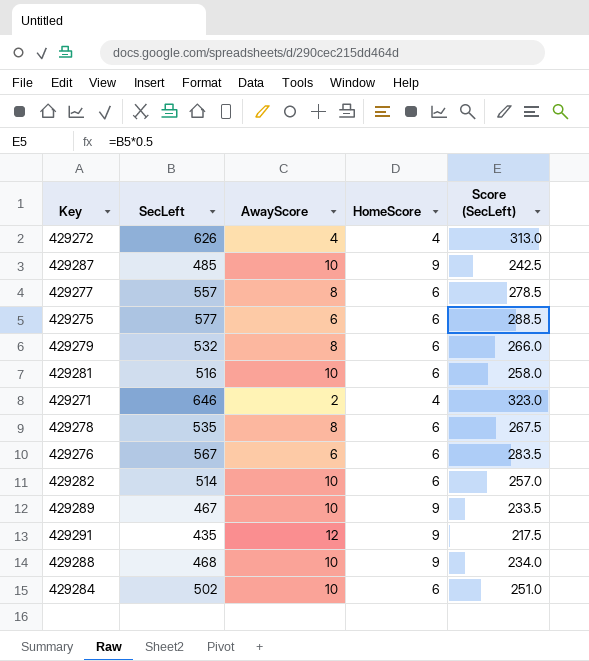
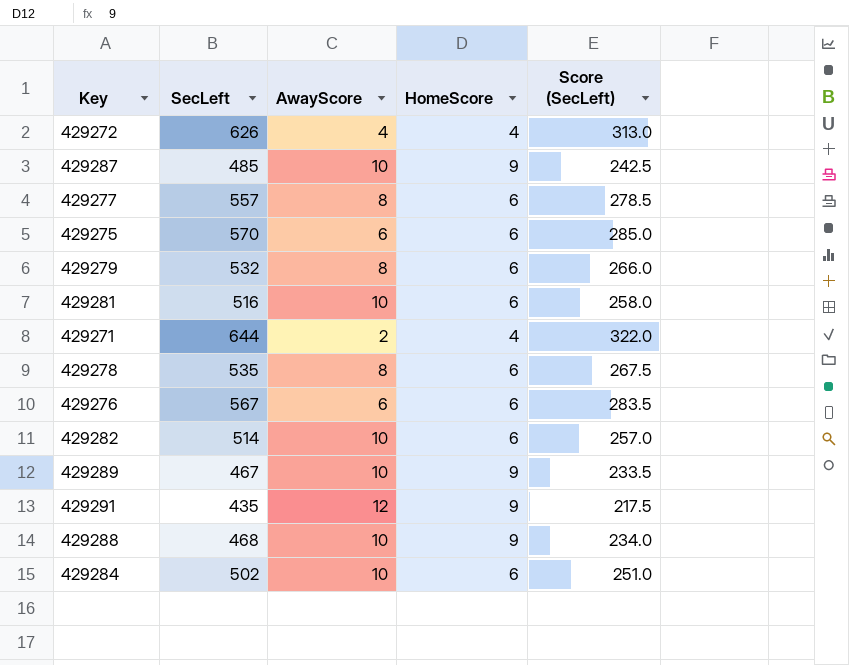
429275 | SecLeft: 577 -> 570
429275 | Score (SecLeft): 288.5 -> 285.0
429271 | SecLeft: 646 -> 644
429271 | Score (SecLeft): 323.0 -> 322.0

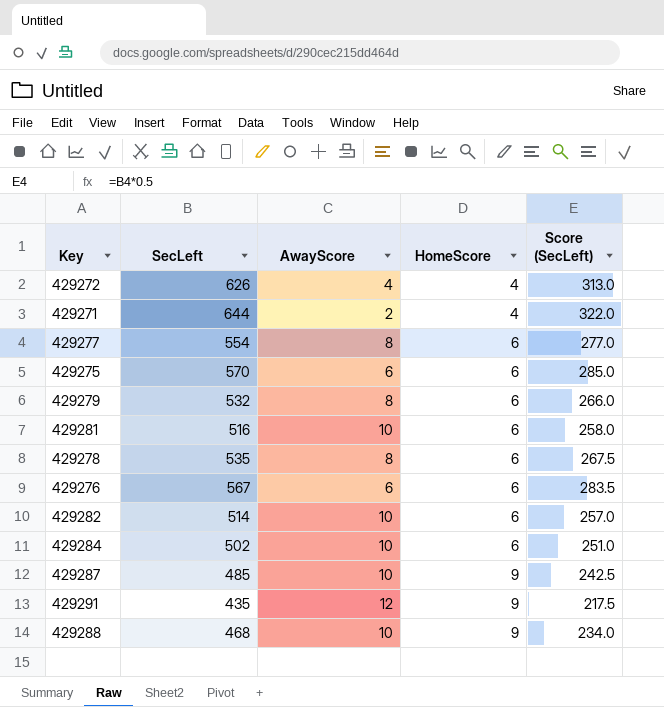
row order: none -> HomeScore ascending
row 429289: 467 | 10 | 9 | 233.5 -> none
429277 | SecLeft: 557 -> 554
429277 | Score (SecLeft): 278.5 -> 277.0

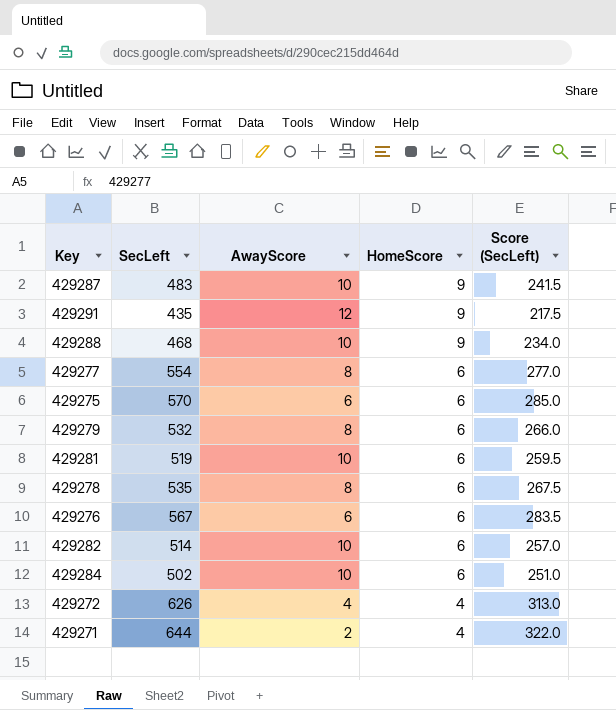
row order: HomeScore ascending -> HomeScore descending
429287 | SecLeft: 485 -> 483
429287 | Score (SecLeft): 242.5 -> 241.5
429281 | SecLeft: 516 -> 519
429281 | Score (SecLeft): 258.0 -> 259.5

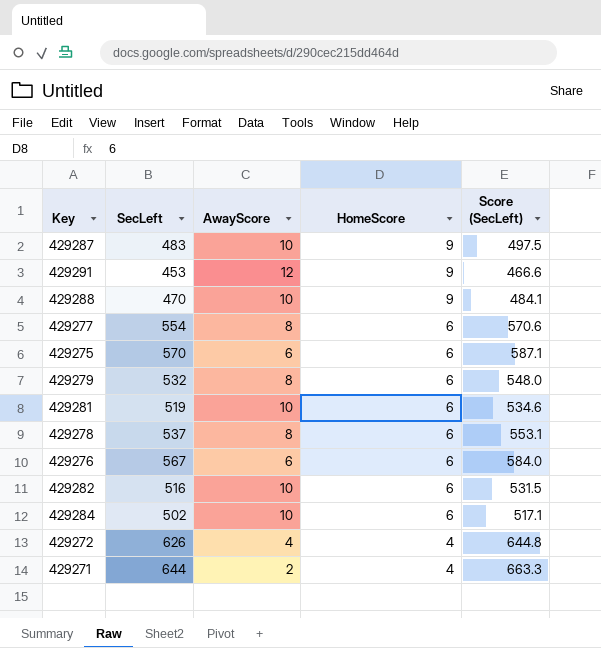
column Score (SecLeft) | formula: [SecLeft] * 0.5 -> [SecLeft] * 1.03
429291 | SecLeft: 435 -> 453
429288 | SecLeft: 468 -> 470
429278 | SecLeft: 535 -> 537
429282 | SecLeft: 514 -> 516

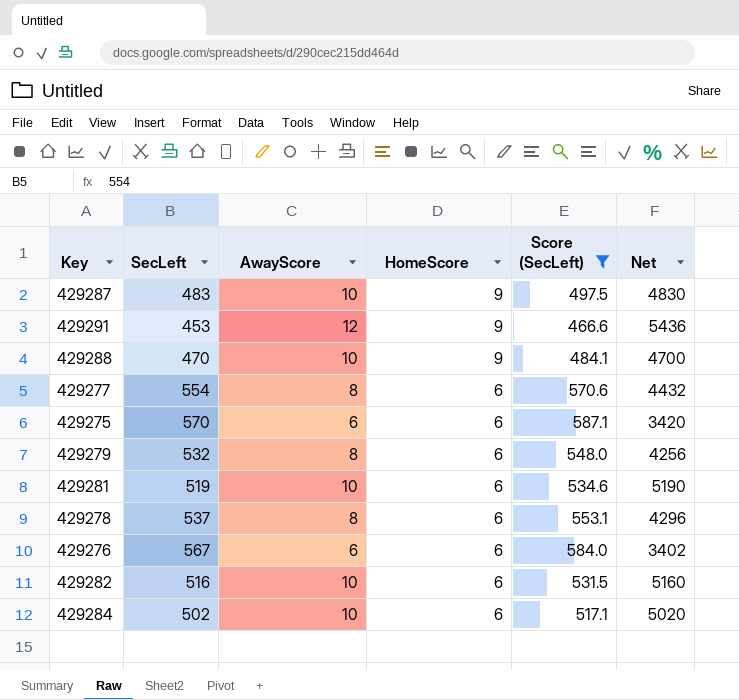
filter: none -> Score (SecLeft) <= 587.1
column Net | formula: none -> [SecLeft] * [AwayScore]

